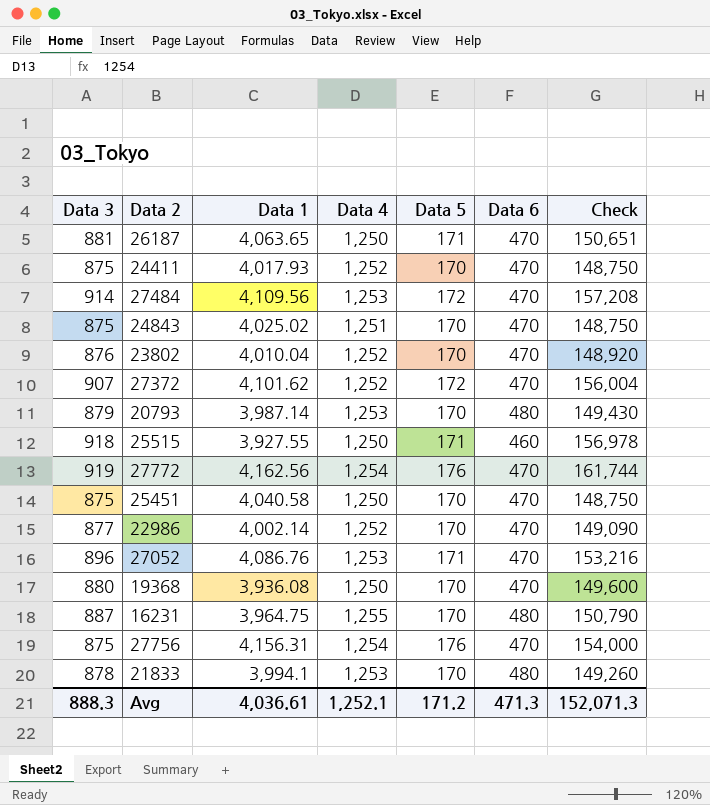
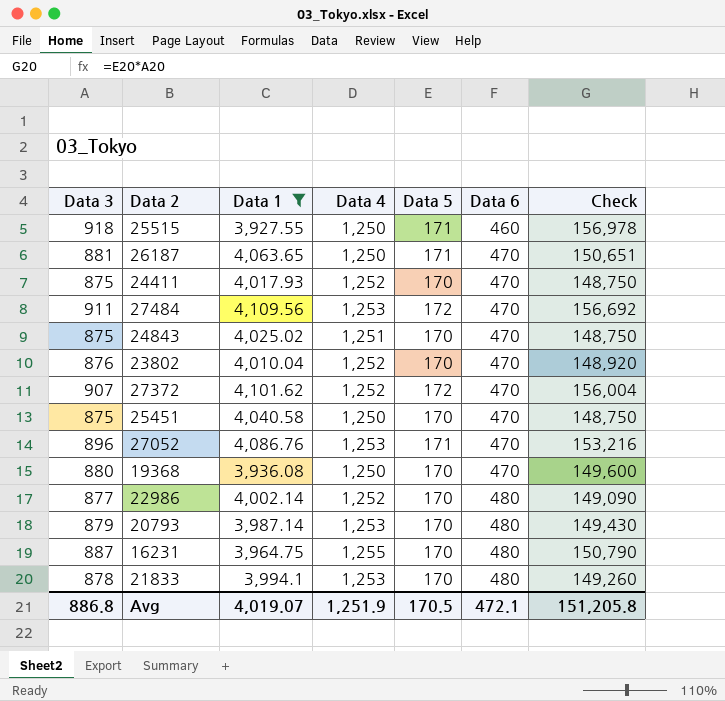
filter: none -> Data 1 <= 4,109.56
row order: none -> Data 6 ascending
27484 | Data 3: 914 -> 911
27484 | Check: 157,208 -> 156,692
22986 | Data 6: 470 -> 480
Avg | Data 3: 888.3 -> 886.8
Avg | Data 1: 4,036.61 -> 4,019.07
Avg | Data 4: 1,252.1 -> 1,251.9
Avg | Data 5: 171.2 -> 170.5
Avg | Data 6: 471.3 -> 472.1
Avg | Check: 152,071.3 -> 151,205.8

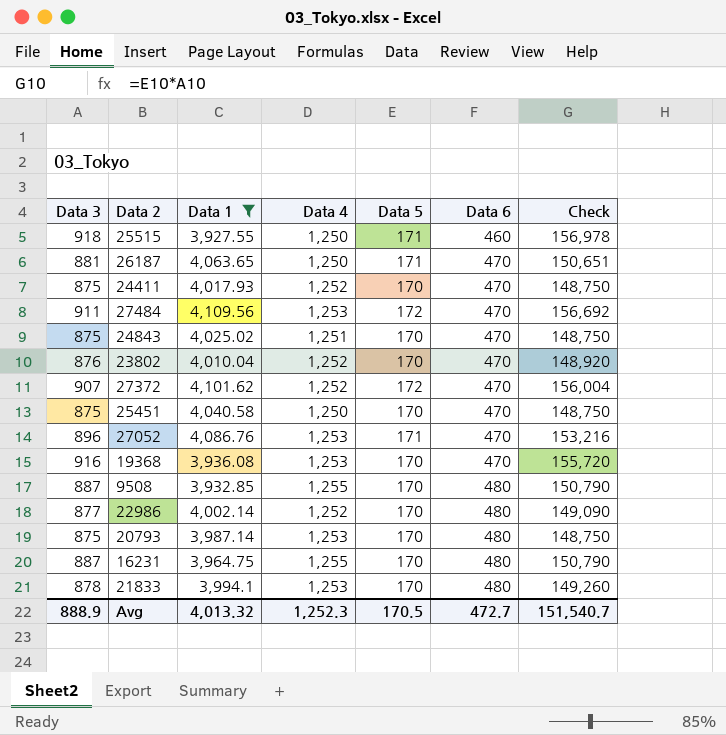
19368 | Data 3: 880 -> 916
19368 | Data 4: 1,250 -> 1,253
19368 | Check: 149,600 -> 155,720
row 9508: none -> 887 | 3,932.85 | 1,255 | 170 | 480 | 150,790
20793 | Data 3: 879 -> 875
20793 | Check: 149,430 -> 148,750
Avg | Data 3: 886.8 -> 888.9
Avg | Data 1: 4,019.07 -> 4,013.32
Avg | Data 4: 1,251.9 -> 1,252.3
Avg | Data 6: 472.1 -> 472.7
Avg | Check: 151,205.8 -> 151,540.7

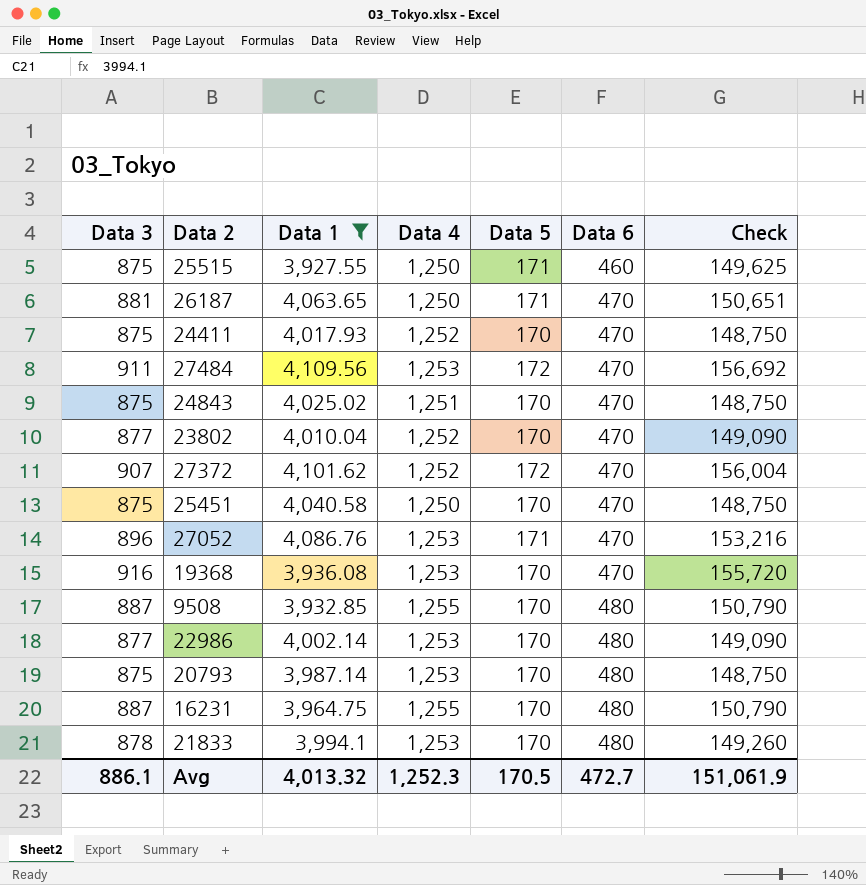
25515 | Data 3: 918 -> 875
25515 | Check: 156,978 -> 149,625
23802 | Data 3: 876 -> 877
23802 | Check: 148,920 -> 149,090
22986 | Data 4: 1,252 -> 1,253
Avg | Data 3: 888.9 -> 886.1
Avg | Check: 151,540.7 -> 151,061.9

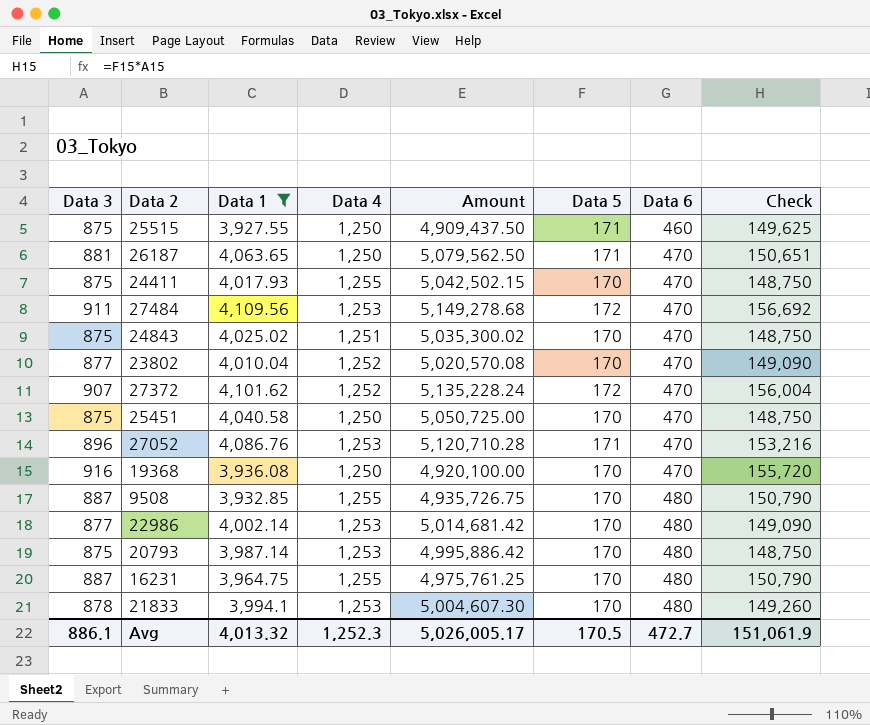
column Amount | formula: none -> [Data 1] * [Data 4]
24411 | Data 4: 1,252 -> 1,255
19368 | Data 4: 1,253 -> 1,250

